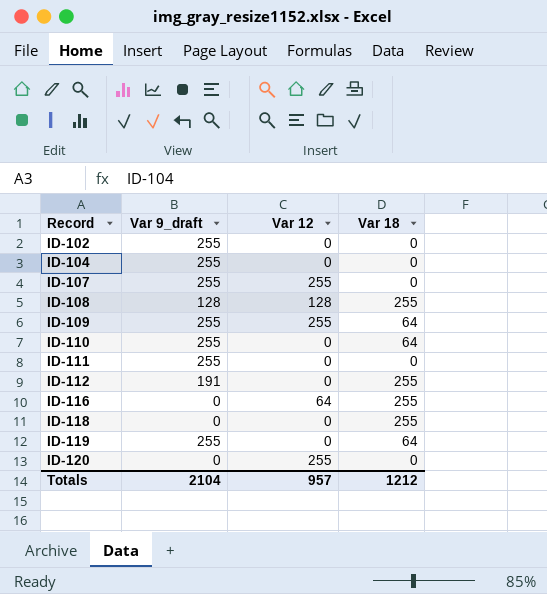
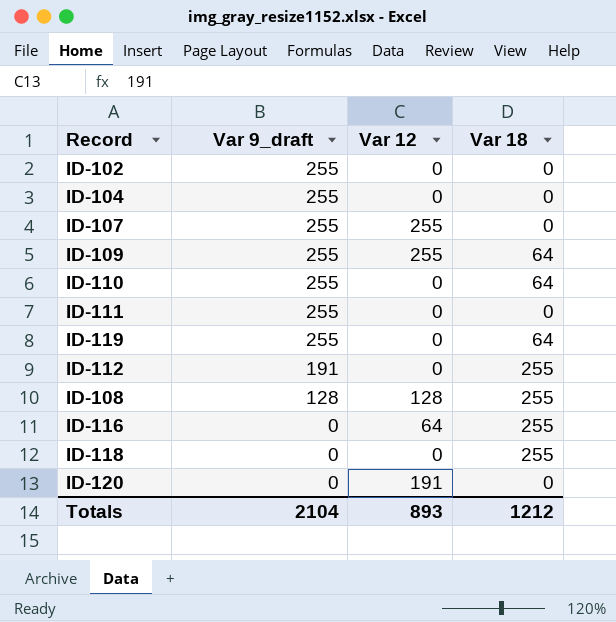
row order: Record ascending -> Var 9_draft descending
ID-120 | Var 12: 255 -> 191
Totals | Var 12: 957 -> 893

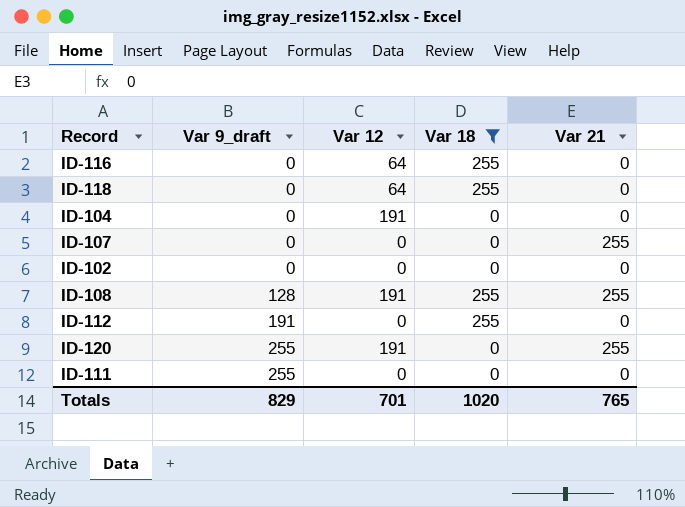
filter: none -> Var 18 != 64
row order: Var 9_draft descending -> Var 9_draft ascending
column Var 21 | position: none -> 5
ID-118 | Var 12: 0 -> 64
ID-104 | Var 9_draft: 255 -> 0
ID-104 | Var 12: 0 -> 191
ID-107 | Var 9_draft: 255 -> 0
ID-107 | Var 12: 255 -> 0
ID-102 | Var 9_draft: 255 -> 0
ID-108 | Var 12: 128 -> 191
ID-120 | Var 9_draft: 0 -> 255
Totals | Var 9_draft: 2104 -> 829
Totals | Var 12: 893 -> 701
Totals | Var 18: 1212 -> 1020

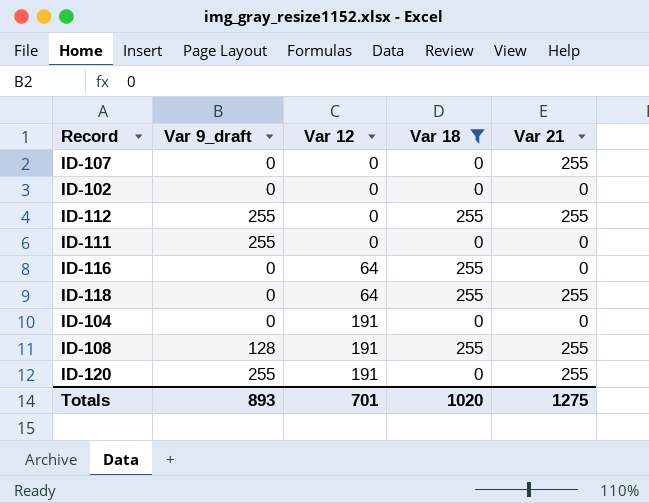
row order: Var 9_draft ascending -> Var 12 ascending
ID-112 | Var 9_draft: 191 -> 255
ID-112 | Var 21: 0 -> 255
ID-118 | Var 21: 0 -> 255
Totals | Var 9_draft: 829 -> 893
Totals | Var 21: 765 -> 1275

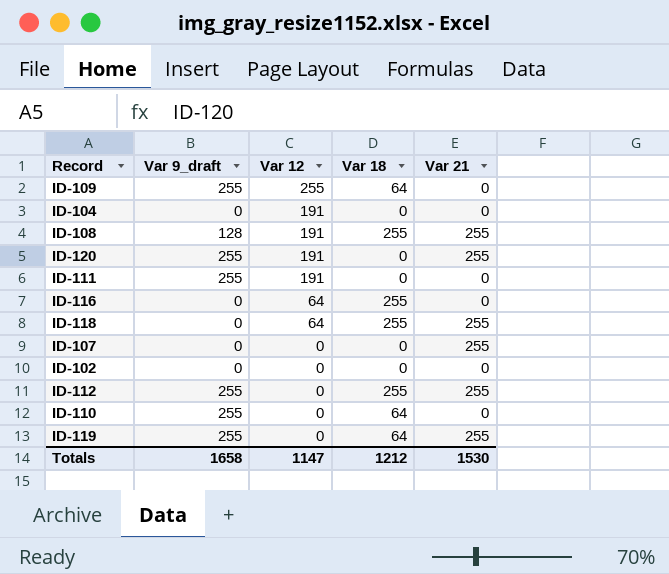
filter: Var 18 != 64 -> none
row order: Var 12 ascending -> Var 12 descending
ID-111 | Var 12: 0 -> 191
Totals | Var 9_draft: 893 -> 1658
Totals | Var 12: 701 -> 1147
Totals | Var 18: 1020 -> 1212
Totals | Var 21: 1275 -> 1530

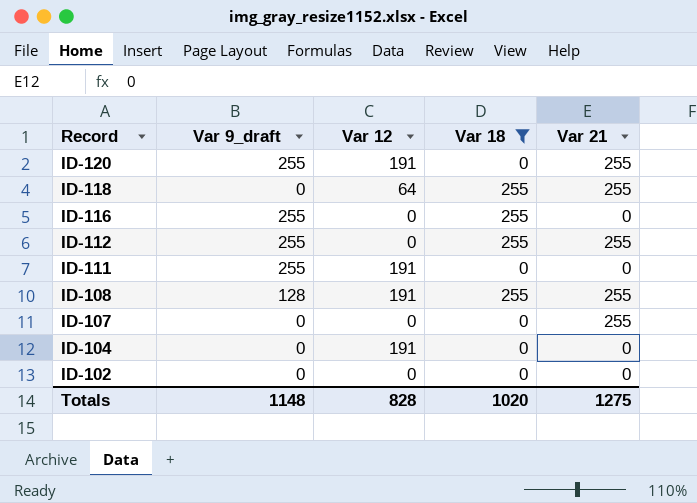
filter: none -> Var 18 != 64
row order: Var 12 descending -> Record descending
ID-116 | Var 9_draft: 0 -> 255
ID-116 | Var 12: 64 -> 0
Totals | Var 9_draft: 1658 -> 1148
Totals | Var 12: 1147 -> 828
Totals | Var 18: 1212 -> 1020
Totals | Var 21: 1530 -> 1275

